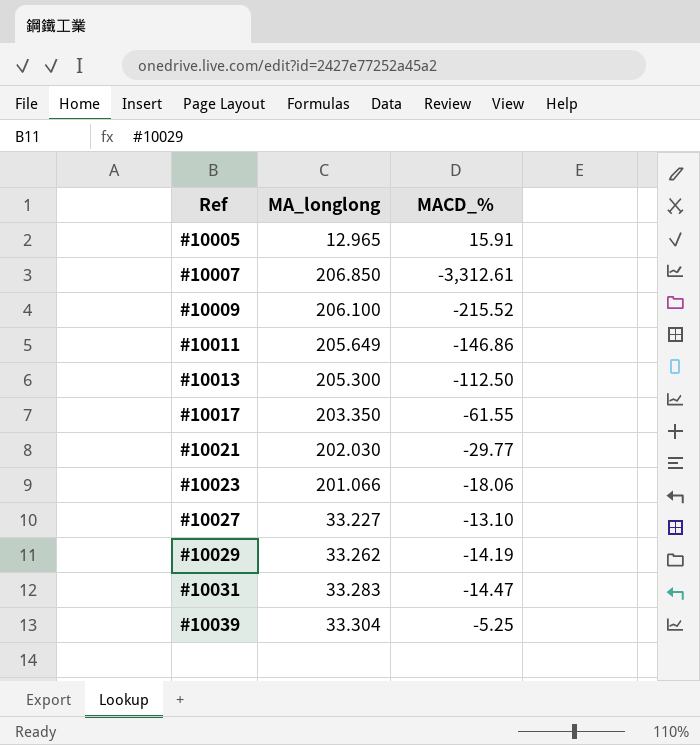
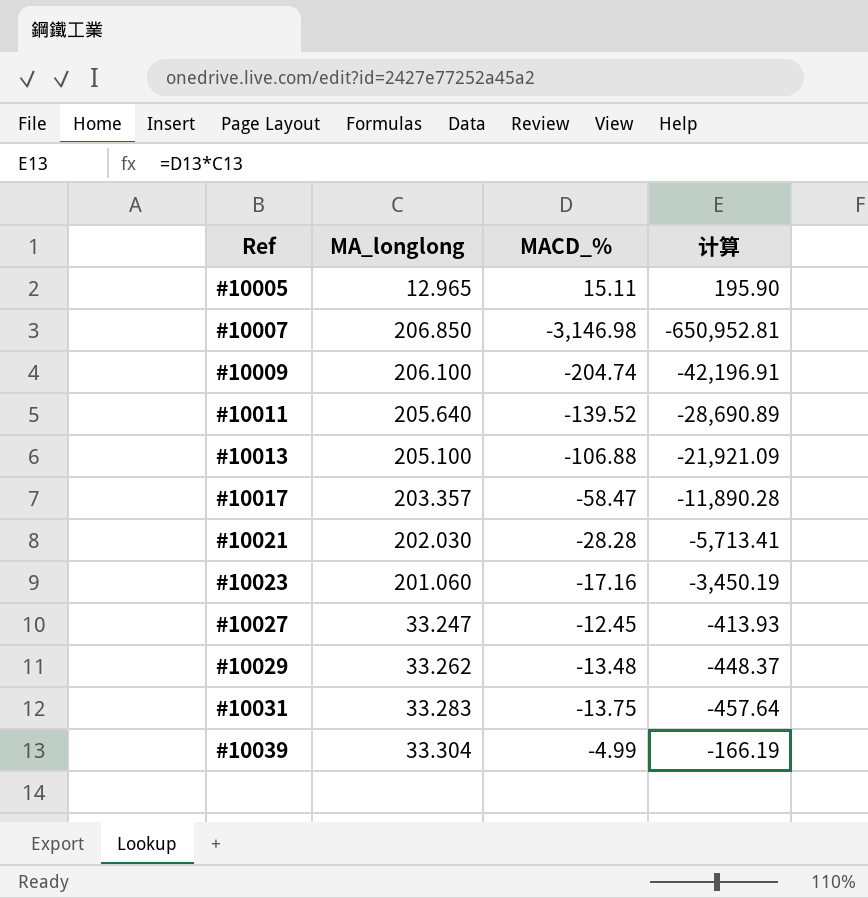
column 计算 | formula: none -> [MA_longlong] * [MACD_%]
#10005 | MACD_%: 15.91 -> 15.11
#10007 | MACD_%: -3,312.61 -> -3,146.98
#10009 | MACD_%: -215.52 -> -204.74
#10011 | MA_longlong: 205.649 -> 205.640
#10011 | MACD_%: -146.86 -> -139.52
#10013 | MA_longlong: 205.300 -> 205.100
#10013 | MACD_%: -112.50 -> -106.88
#10017 | MA_longlong: 203.350 -> 203.357
#10017 | MACD_%: -61.55 -> -58.47
#10021 | MACD_%: -29.77 -> -28.28
#10023 | MA_longlong: 201.066 -> 201.060
#10023 | MACD_%: -18.06 -> -17.16
#10027 | MA_longlong: 33.227 -> 33.247
#10027 | MACD_%: -13.10 -> -12.45
#10029 | MACD_%: -14.19 -> -13.48
#10031 | MACD_%: -14.47 -> -13.75
#10039 | MACD_%: -5.25 -> -4.99

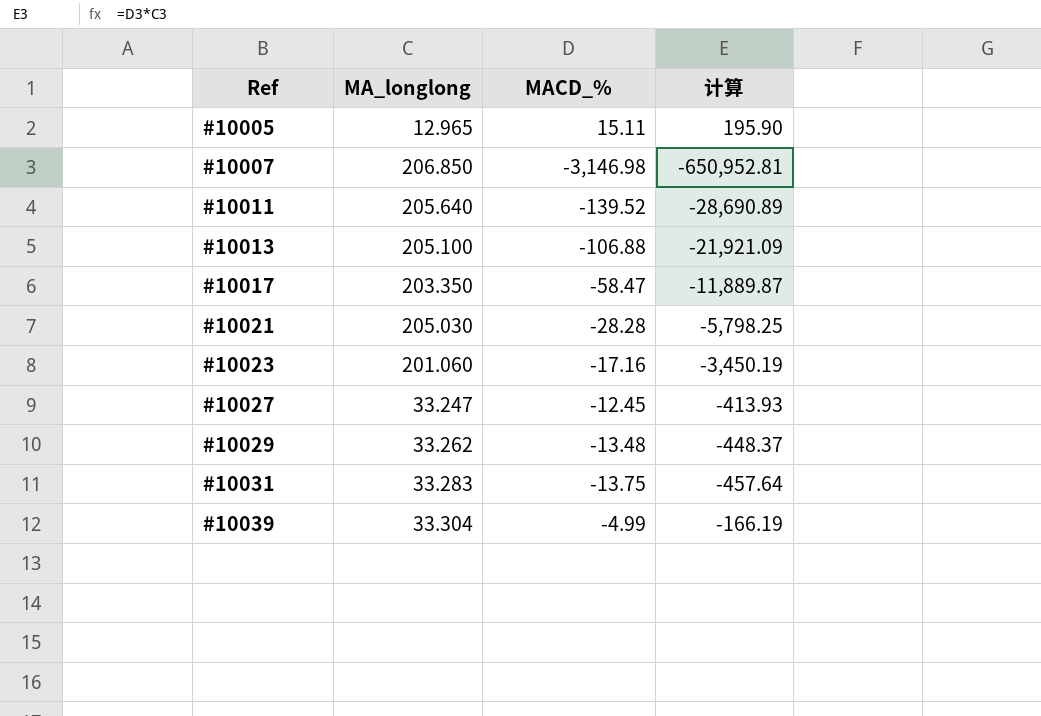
row #10009: 206.100 | -204.74 | -42,196.91 -> none
#10017 | MA_longlong: 203.357 -> 203.350
#10017 | 计算: -11,890.28 -> -11,889.87
#10021 | MA_longlong: 202.030 -> 205.030
#10021 | 计算: -5,713.41 -> -5,798.25

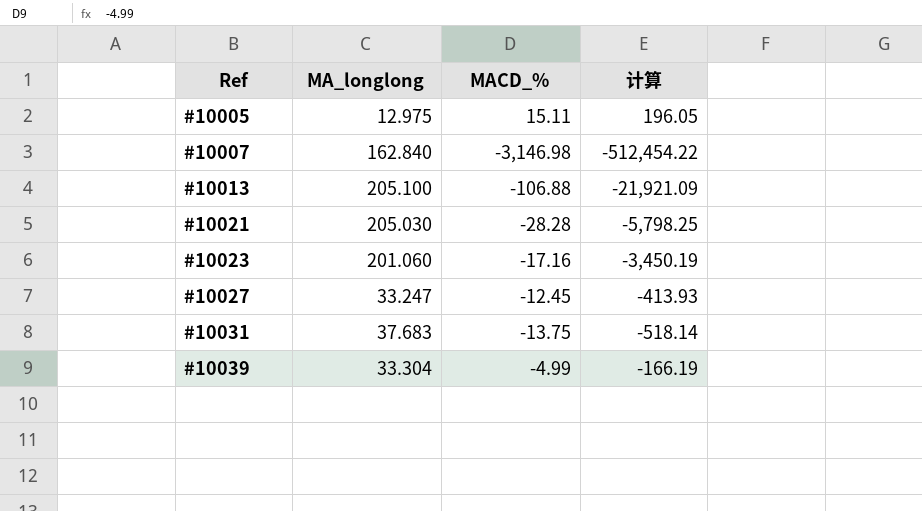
row #10011: 205.640 | -139.52 | -28,690.89 -> none
row #10017: 203.350 | -58.47 | -11,889.87 -> none
row #10029: 33.262 | -13.48 | -448.37 -> none
#10005 | MA_longlong: 12.965 -> 12.975
#10005 | 计算: 195.90 -> 196.05
#10007 | MA_longlong: 206.850 -> 162.840
#10007 | 计算: -650,952.81 -> -512,454.22
#10031 | MA_longlong: 33.283 -> 37.683
#10031 | 计算: -457.64 -> -518.14

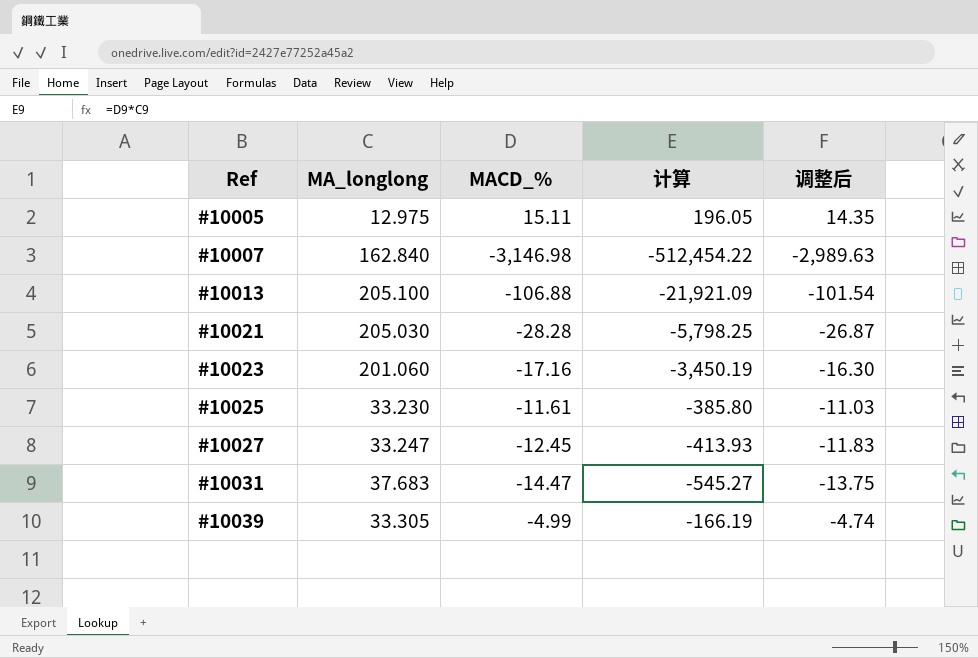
column 调整后 | formula: none -> [MACD_%] * 0.95
row #10025: none -> 33.230 | -11.61 | -385.80 | -11.03
#10031 | MACD_%: -13.75 -> -14.47
#10031 | 计算: -518.14 -> -545.27
#10039 | MA_longlong: 33.304 -> 33.305

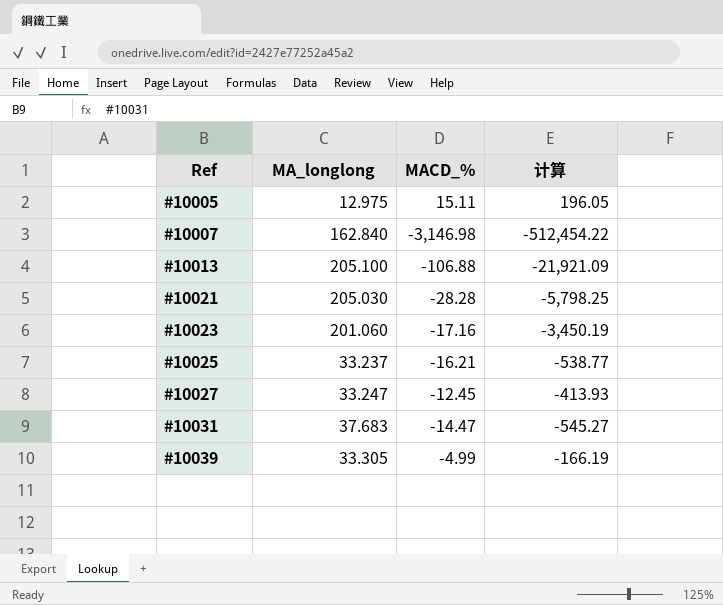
column 调整后 | formula: [MACD_%] * 0.95 -> none
#10025 | MA_longlong: 33.230 -> 33.237
#10025 | MACD_%: -11.61 -> -16.21
#10025 | 计算: -385.80 -> -538.77

